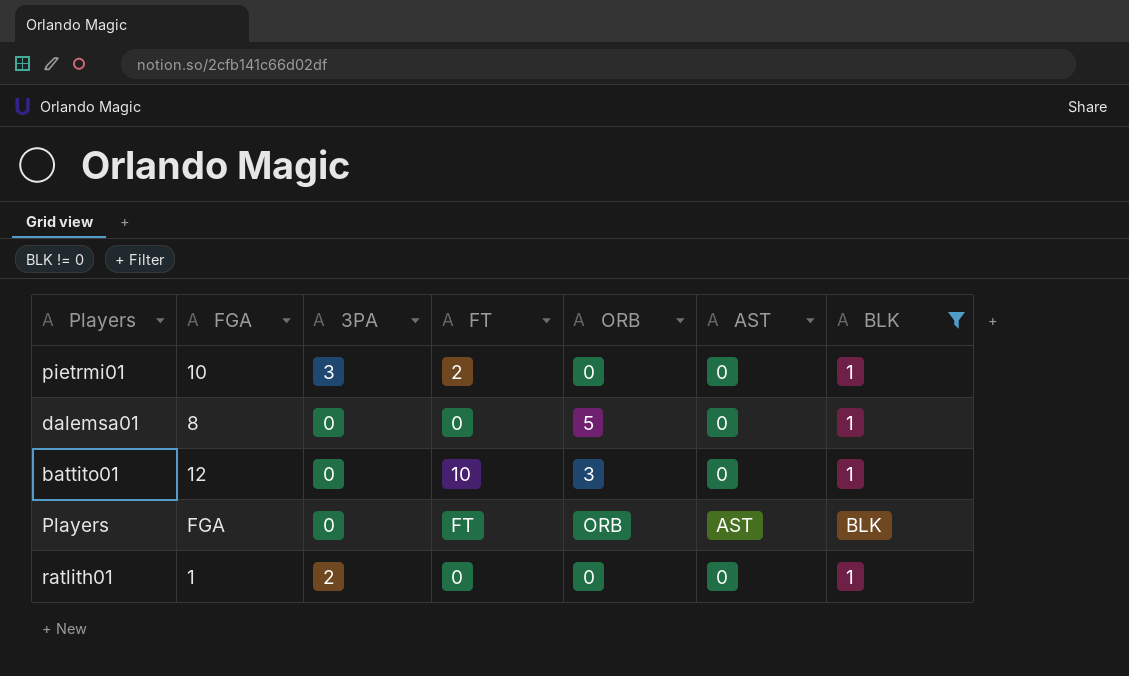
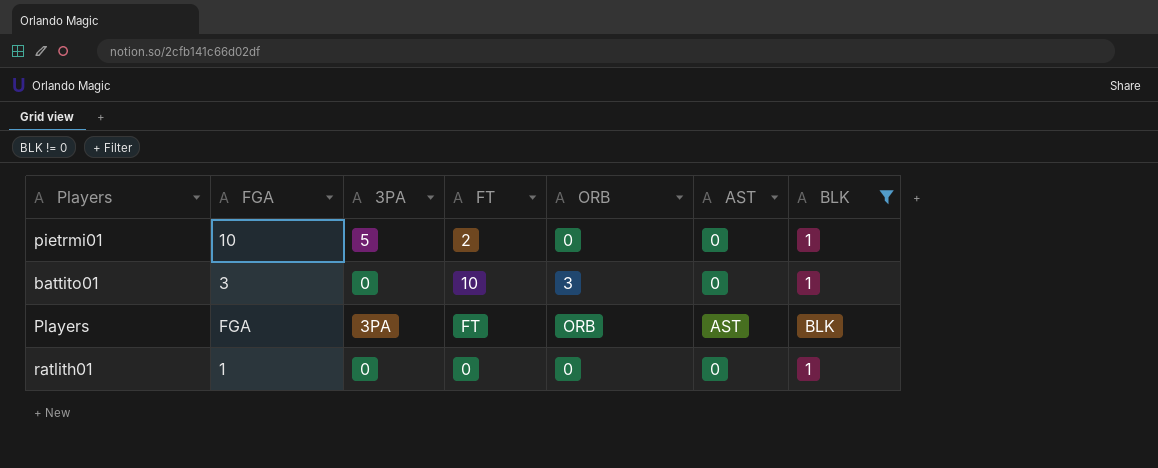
row dalemsa01: 8 | 0 | 0 | 5 | 0 | 1 -> none
pietrmi01 | 3PA: 3 -> 5
battito01 | FGA: 12 -> 3
Players | 3PA: 0 -> 3PA
ratlith01 | 3PA: 2 -> 0

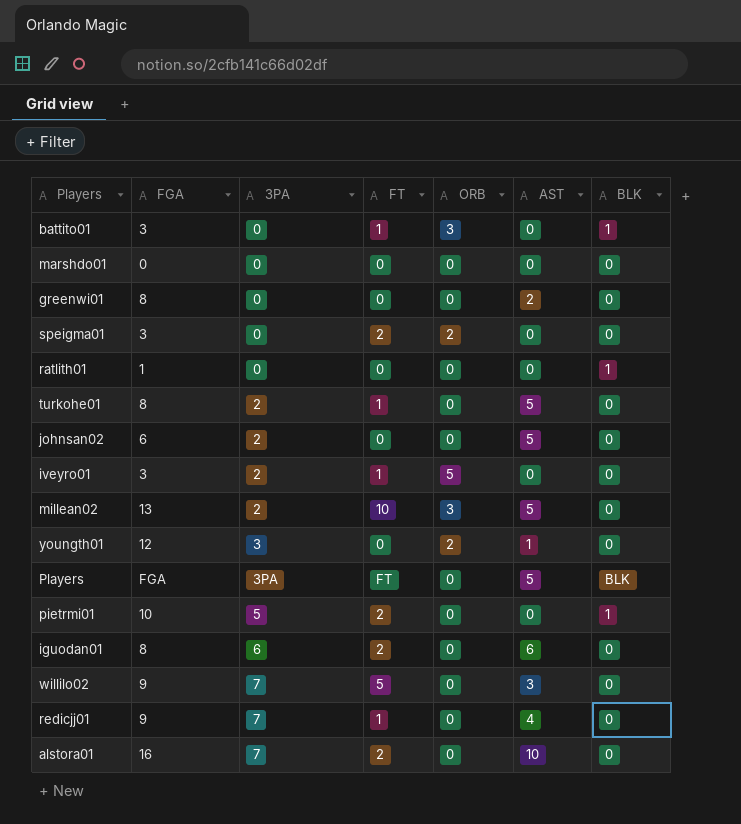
filter: BLK != 0 -> none
row order: none -> 3PA ascending
battito01 | FT: 10 -> 1
Players | ORB: ORB -> 0
Players | AST: AST -> 5

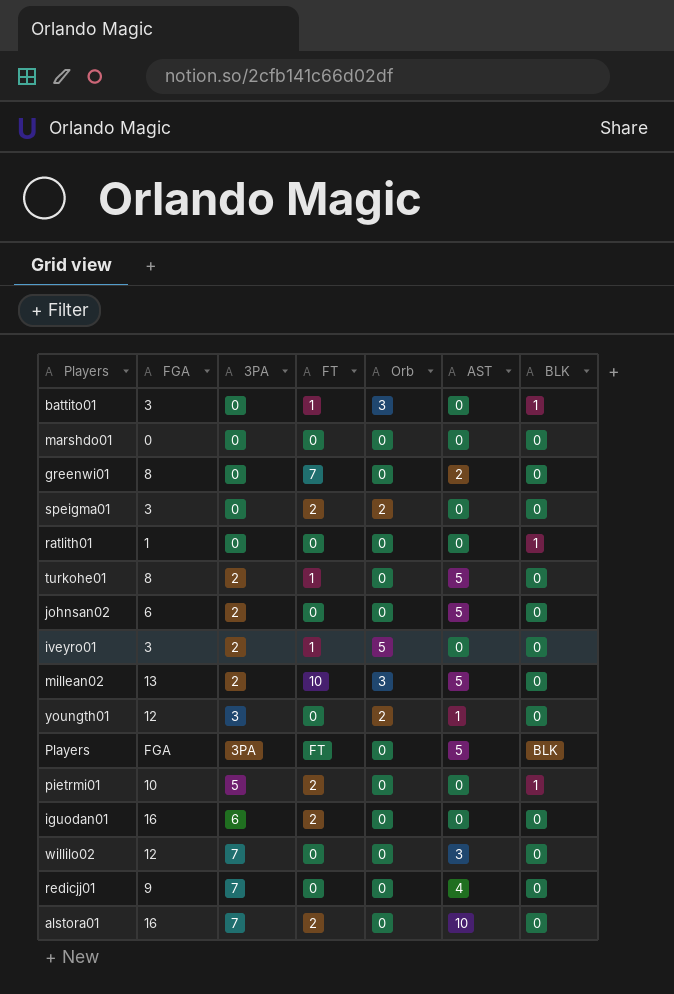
column name: ORB -> Orb
greenwi01 | FT: 0 -> 7
iguodan01 | FGA: 8 -> 16
iguodan01 | AST: 6 -> 0
willilo02 | FGA: 9 -> 12
willilo02 | FT: 5 -> 0
redicjj01 | FT: 1 -> 0

